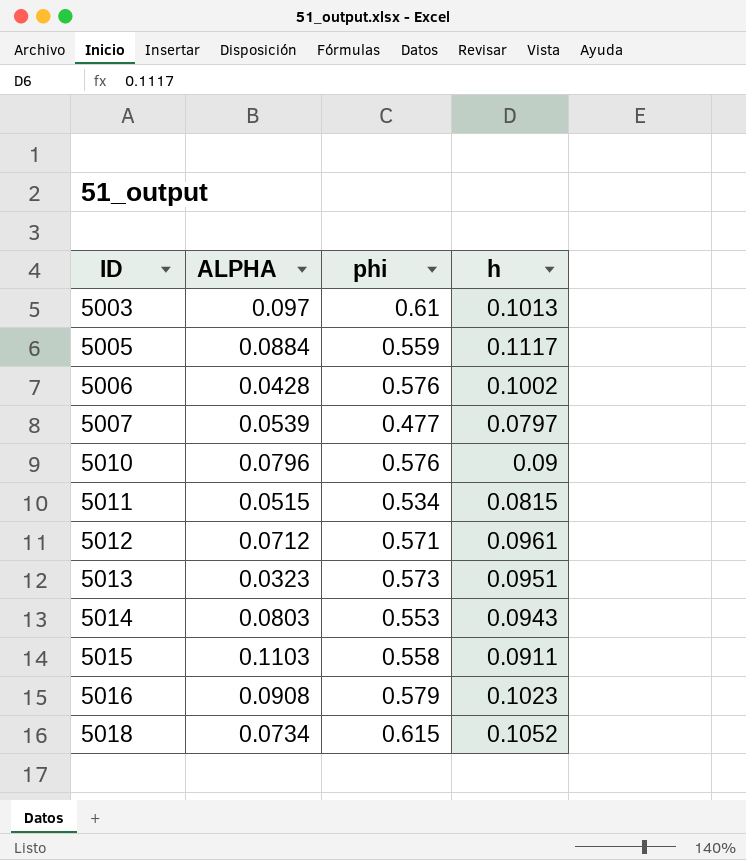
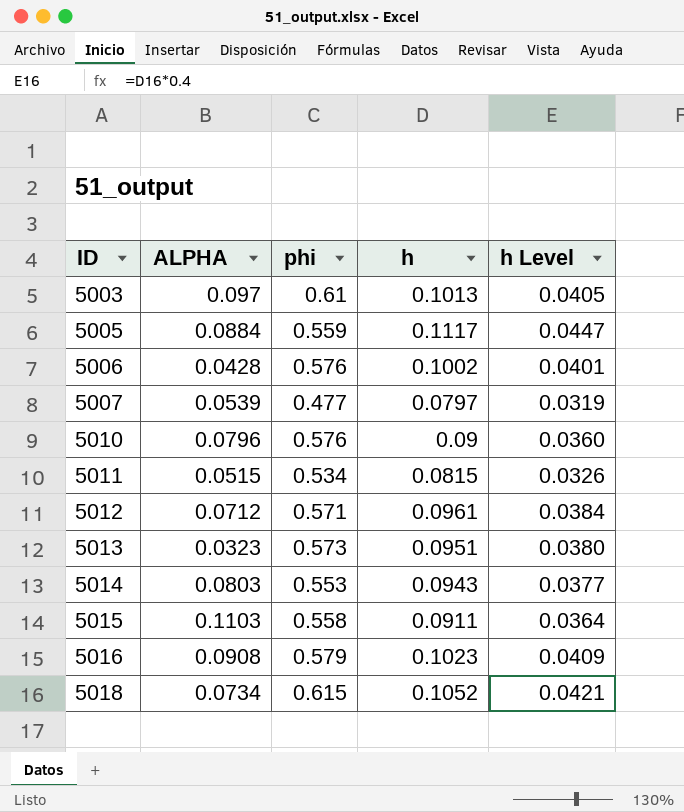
column h Level | formula: none -> [h] * 0.4

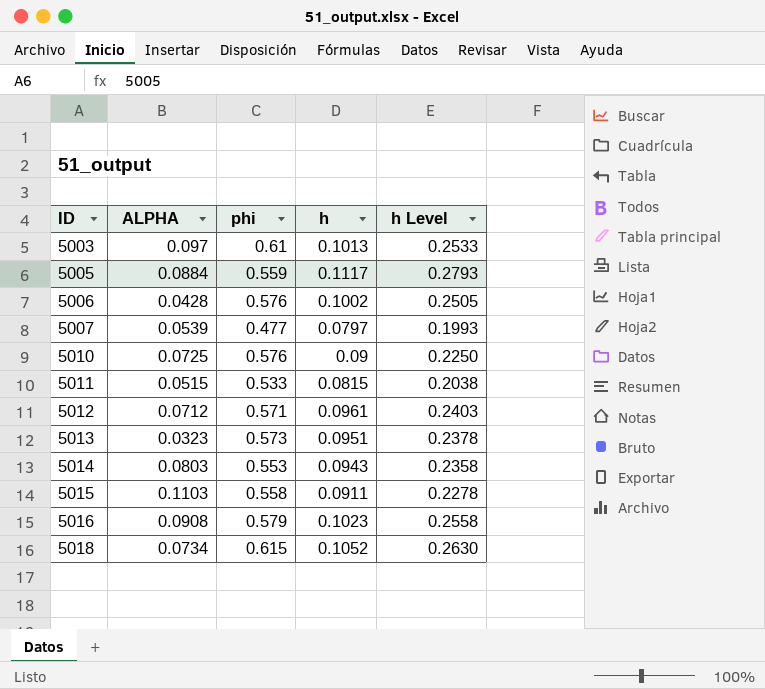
column h Level | formula: [h] * 0.4 -> [h] * 2.5
5010 | ALPHA: 0.0796 -> 0.0725
5011 | phi: 0.534 -> 0.533

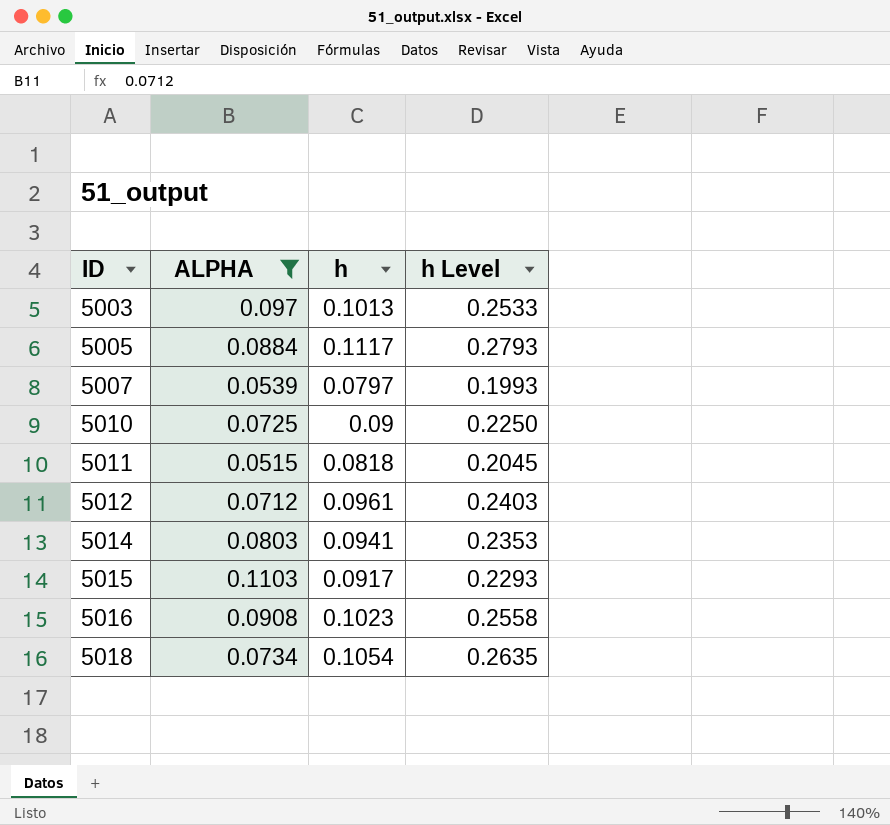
filter: none -> ALPHA >= 0.0515
column phi | position: 3 -> none
5011 | h: 0.0815 -> 0.0818
5011 | h Level: 0.2038 -> 0.2045
5014 | h: 0.0943 -> 0.0941
5014 | h Level: 0.2358 -> 0.2353
5015 | h: 0.0911 -> 0.0917
5015 | h Level: 0.2278 -> 0.2293
5018 | h: 0.1052 -> 0.1054
5018 | h Level: 0.2630 -> 0.2635

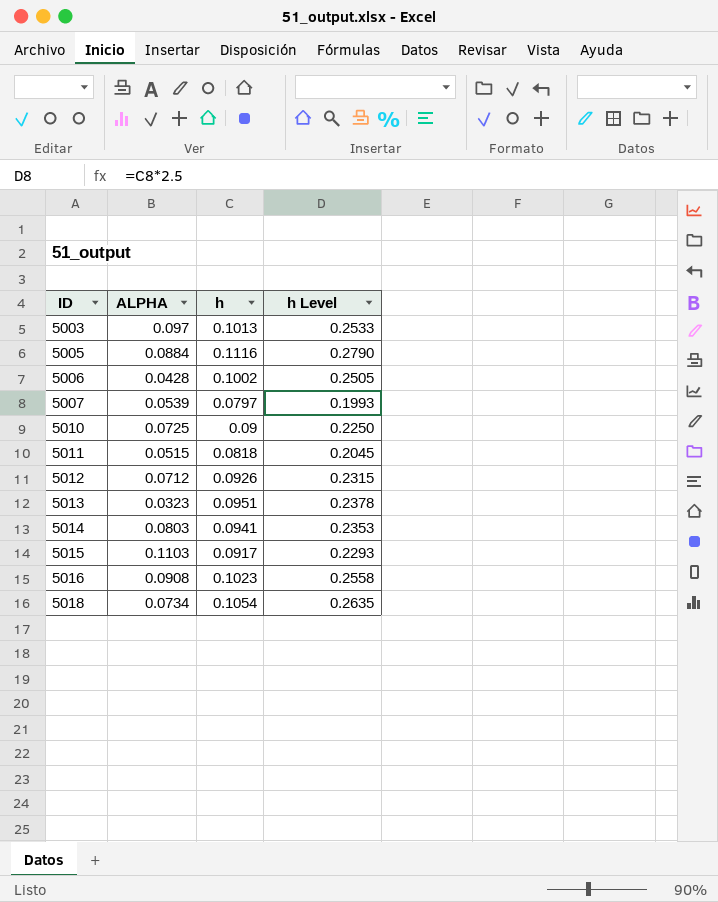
filter: ALPHA >= 0.0515 -> none
5005 | h: 0.1117 -> 0.1116
5005 | h Level: 0.2793 -> 0.2790
5012 | h: 0.0961 -> 0.0926
5012 | h Level: 0.2403 -> 0.2315

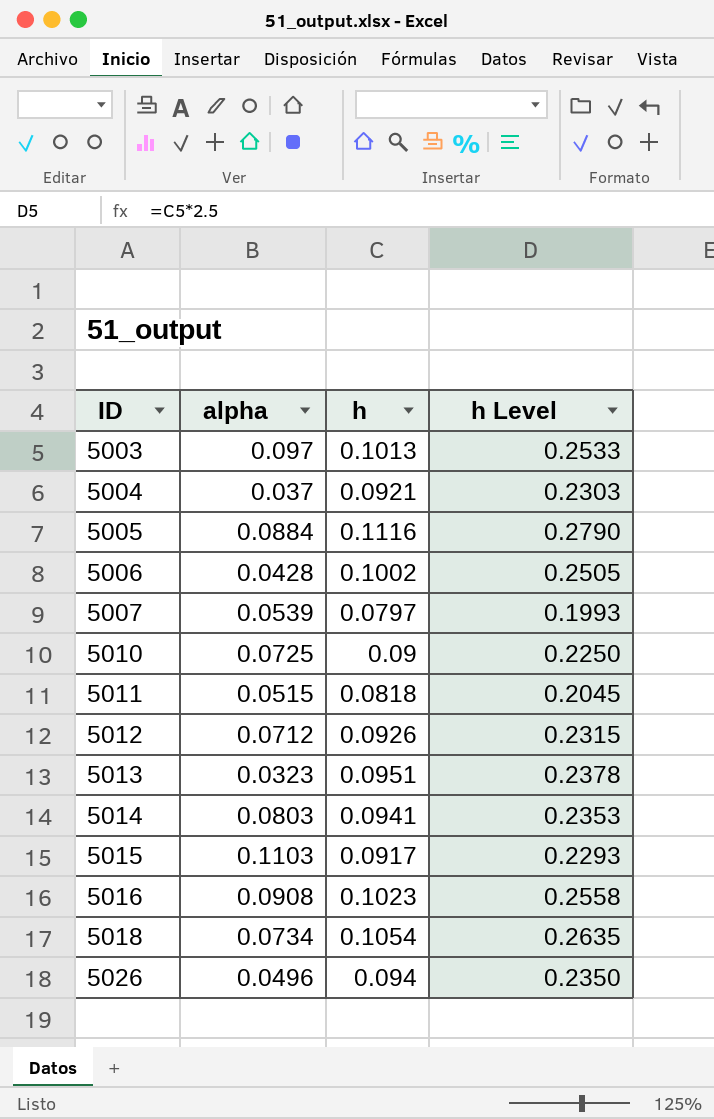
column name: ALPHA -> alpha
row 5004: none -> 0.037 | 0.0921 | 0.2303
row 5026: none -> 0.0496 | 0.094 | 0.2350

